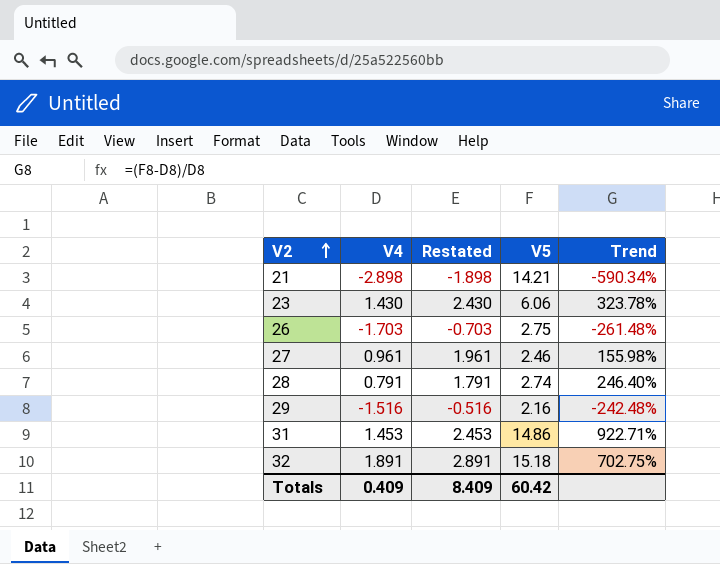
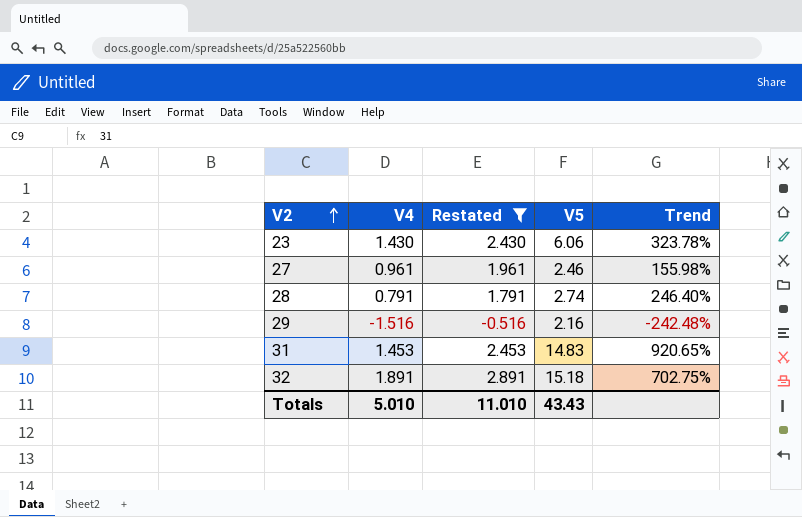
filter: none -> Restated >= -0.516
31 | V5: 14.86 -> 14.83
31 | Trend: 922.71% -> 920.65%
Totals | V4: 0.409 -> 5.010
Totals | Restated: 8.409 -> 11.010
Totals | V5: 60.42 -> 43.43

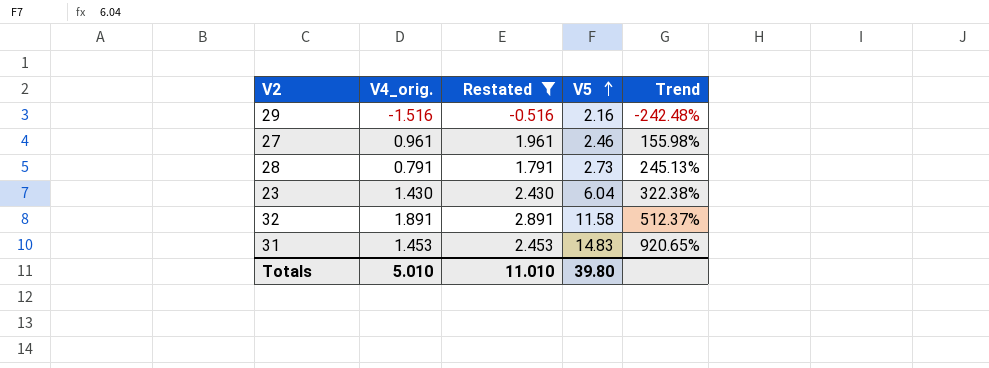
row order: V2 ascending -> V5 ascending
column name: V4 -> V4_orig.
28 | V5: 2.74 -> 2.73
28 | Trend: 246.40% -> 245.13%
23 | V5: 6.06 -> 6.04
23 | Trend: 323.78% -> 322.38%
32 | V5: 15.18 -> 11.58
32 | Trend: 702.75% -> 512.37%
Totals | V5: 43.43 -> 39.80

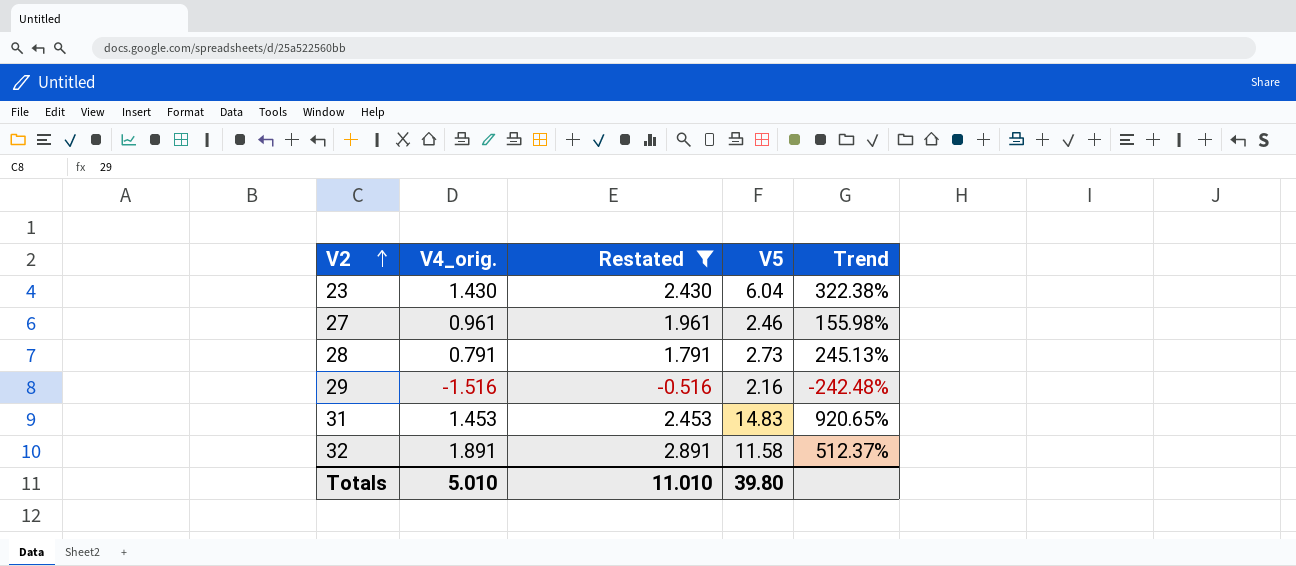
row order: V5 ascending -> V2 ascending

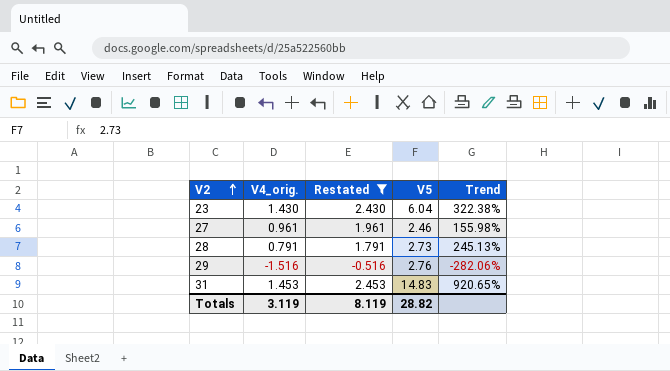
row 32: 1.891 | 2.891 | 11.58 | 512.37% -> none
29 | V5: 2.16 -> 2.76
29 | Trend: -242.48% -> -282.06%
Totals | V4_orig.: 5.010 -> 3.119
Totals | Restated: 11.010 -> 8.119
Totals | V5: 39.80 -> 28.82

